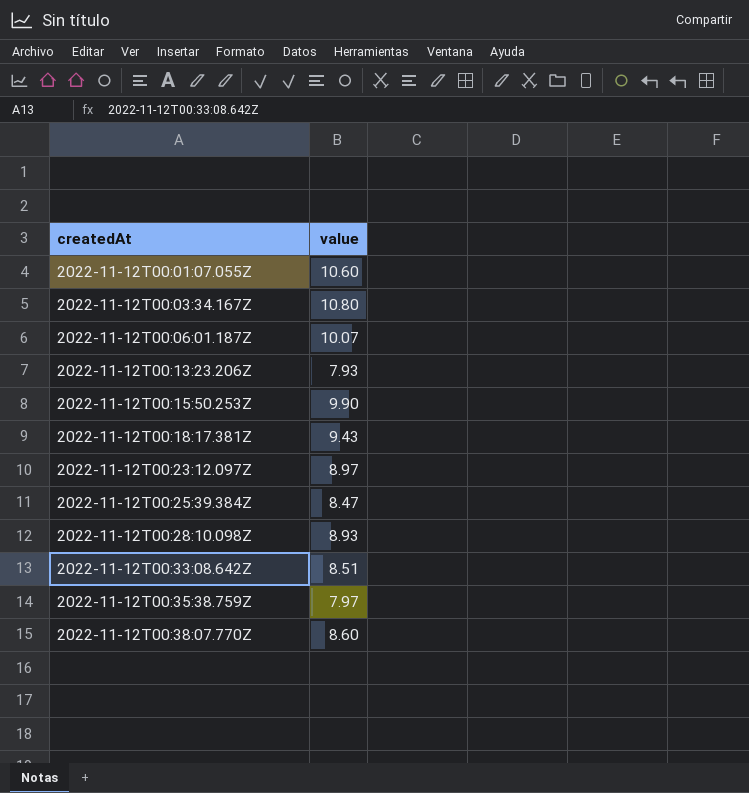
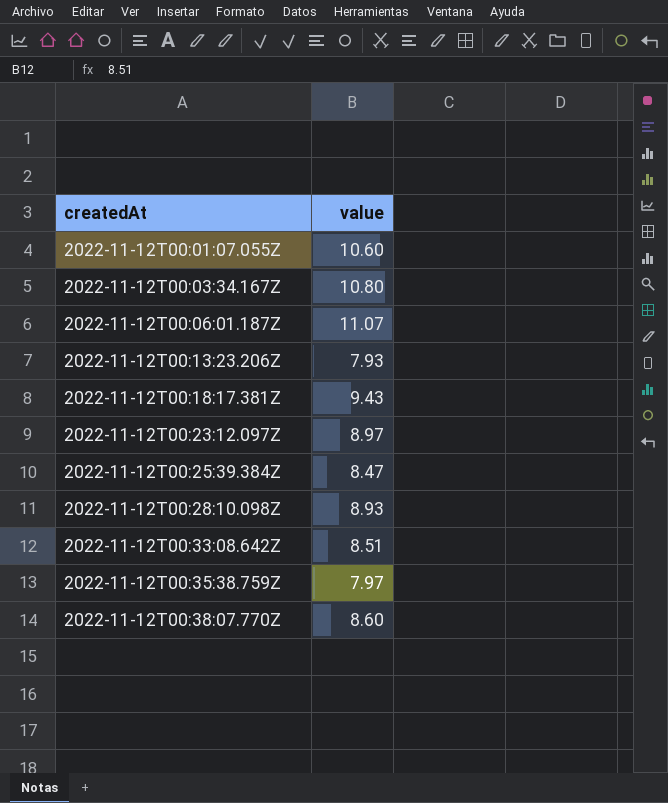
row 2022-11-12T00:15:50.253Z: 9.90 -> none
2022-11-12T00:06:01.187Z | value: 10.07 -> 11.07

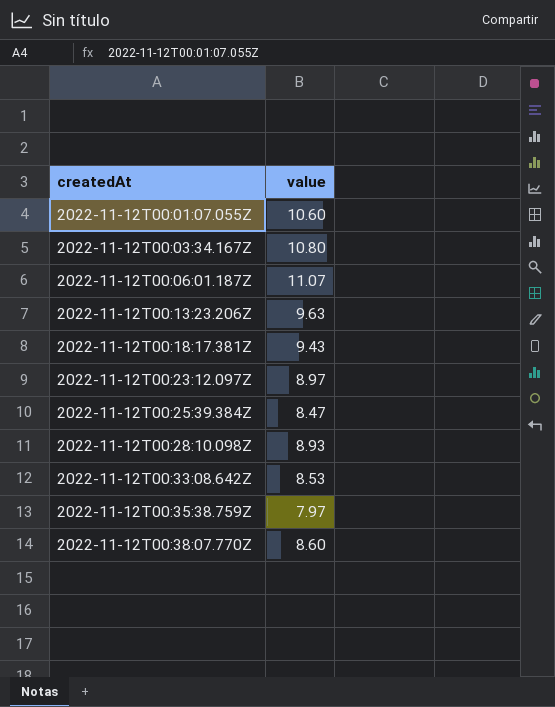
2022-11-12T00:13:23.206Z | value: 7.93 -> 9.63
2022-11-12T00:33:08.642Z | value: 8.51 -> 8.53

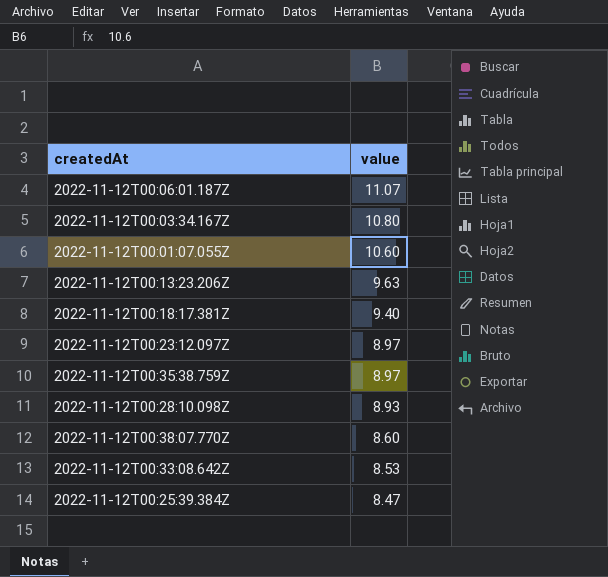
row order: createdAt ascending -> value descending
2022-11-12T00:18:17.381Z | value: 9.43 -> 9.40
2022-11-12T00:35:38.759Z | value: 7.97 -> 8.97

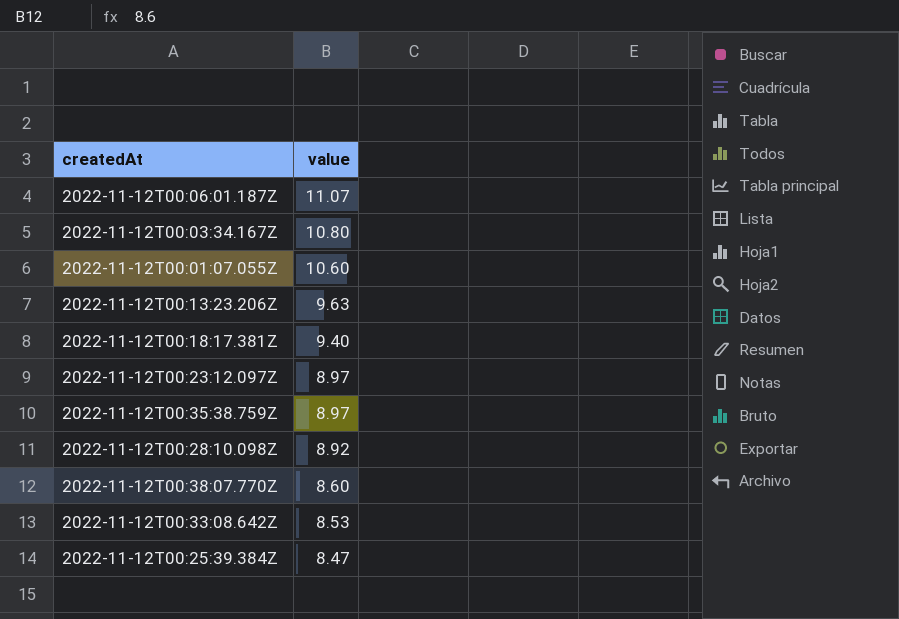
2022-11-12T00:28:10.098Z | value: 8.93 -> 8.92

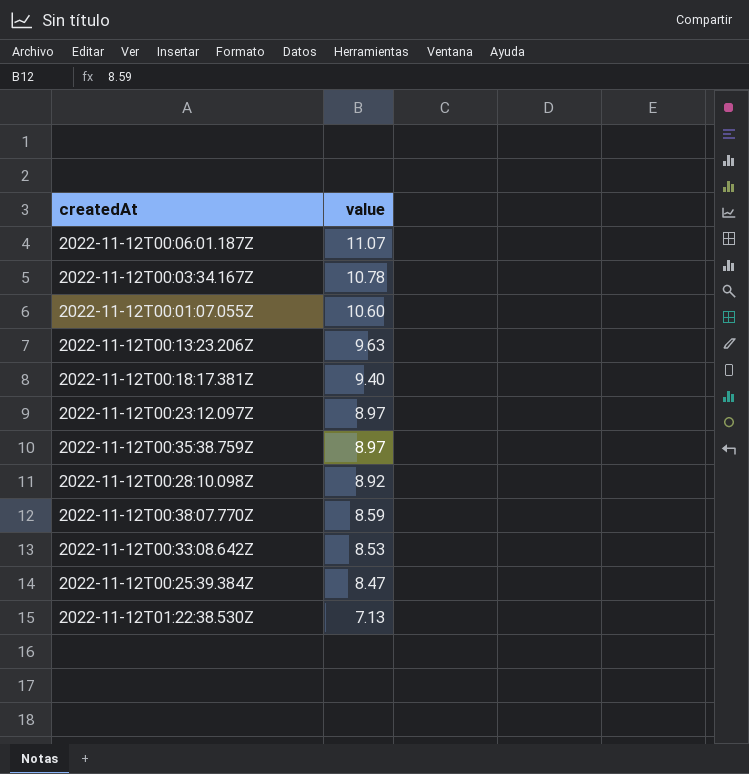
2022-11-12T00:03:34.167Z | value: 10.80 -> 10.78
2022-11-12T00:38:07.770Z | value: 8.60 -> 8.59
row 2022-11-12T01:22:38.530Z: none -> 7.13

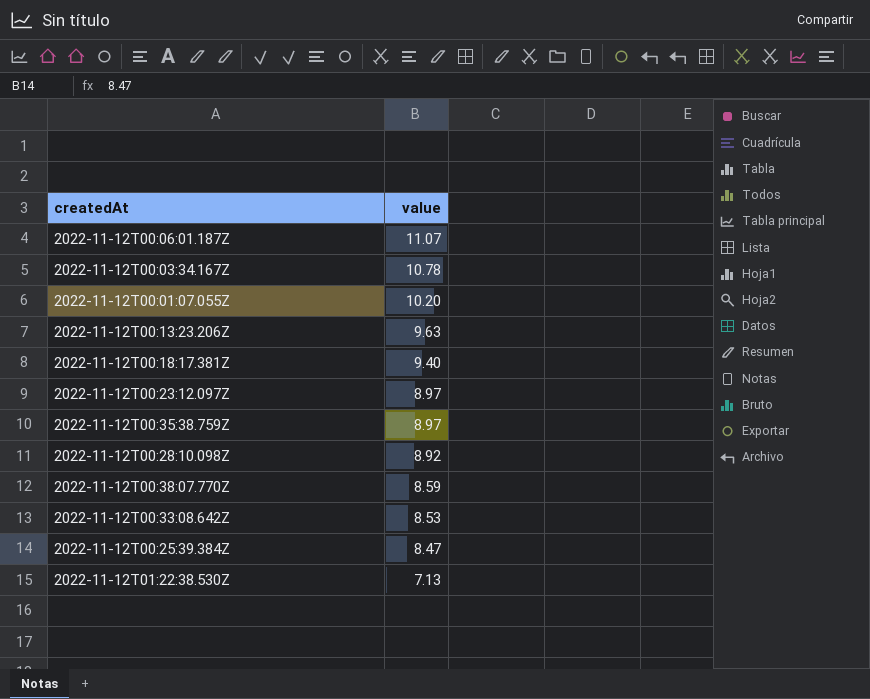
2022-11-12T00:01:07.055Z | value: 10.60 -> 10.20

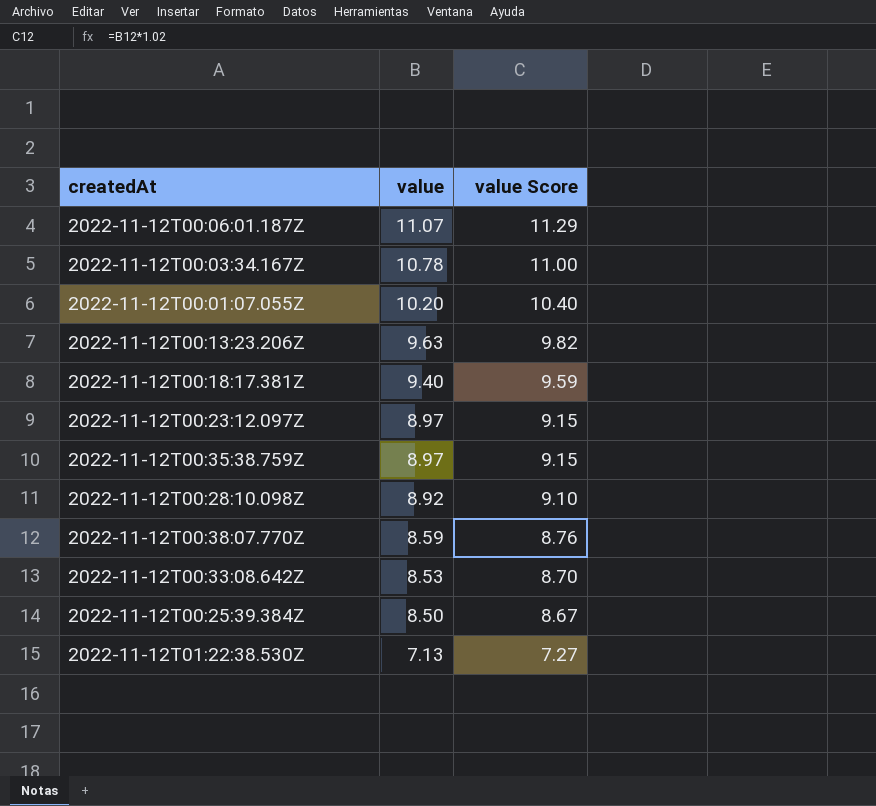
column value Score | formula: none -> [value] * 1.02
2022-11-12T00:25:39.384Z | value: 8.47 -> 8.50

